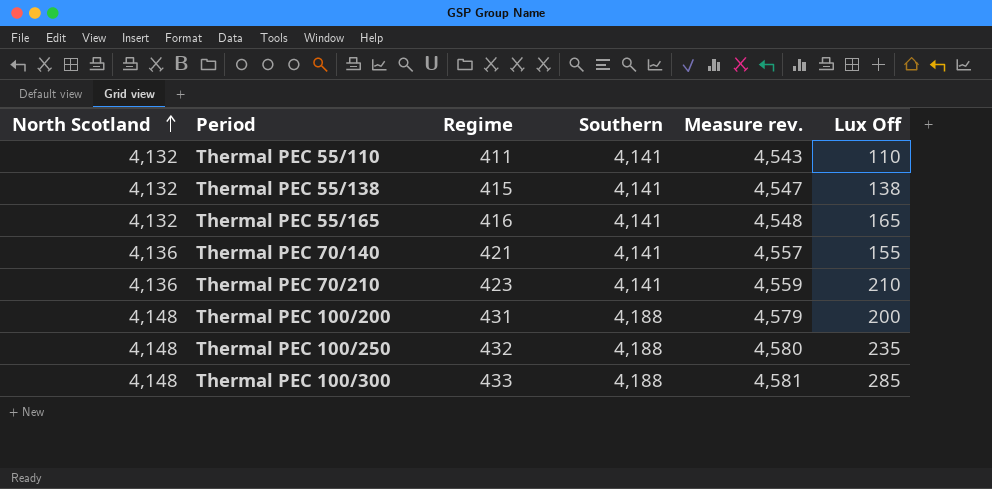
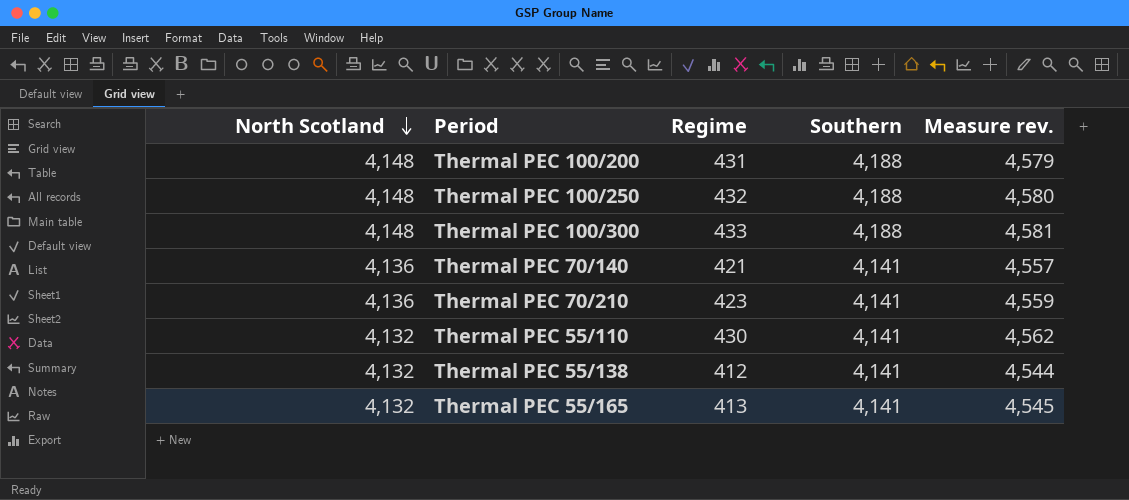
row order: North Scotland ascending -> North Scotland descending
column Lux Off | position: 6 -> none
Thermal PEC 55/110 | Regime: 411 -> 430
Thermal PEC 55/110 | Measure rev.: 4,543 -> 4,562
Thermal PEC 55/138 | Regime: 415 -> 412
Thermal PEC 55/138 | Measure rev.: 4,547 -> 4,544
Thermal PEC 55/165 | Regime: 416 -> 413
Thermal PEC 55/165 | Measure rev.: 4,548 -> 4,545

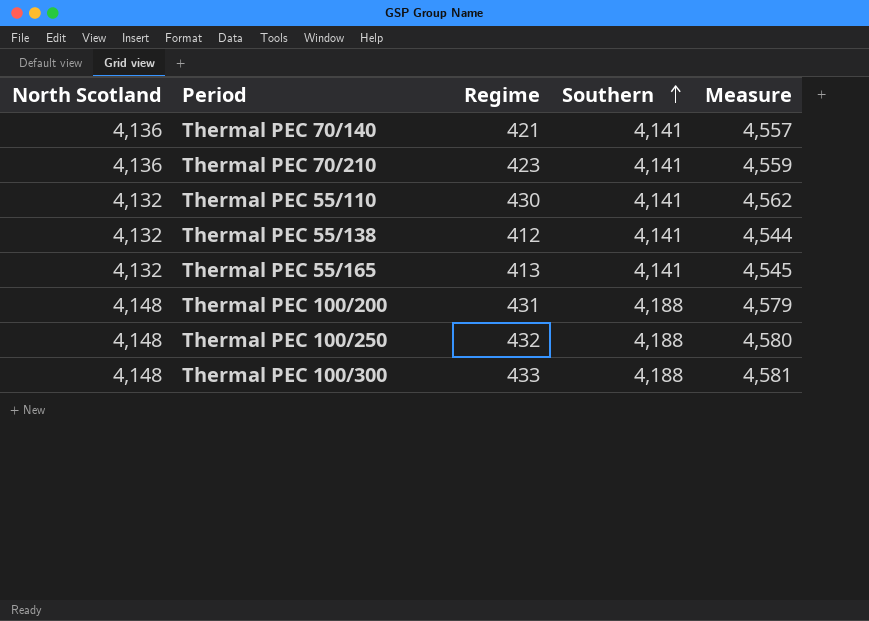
row order: North Scotland descending -> Southern ascending
column name: Measure rev. -> Measure

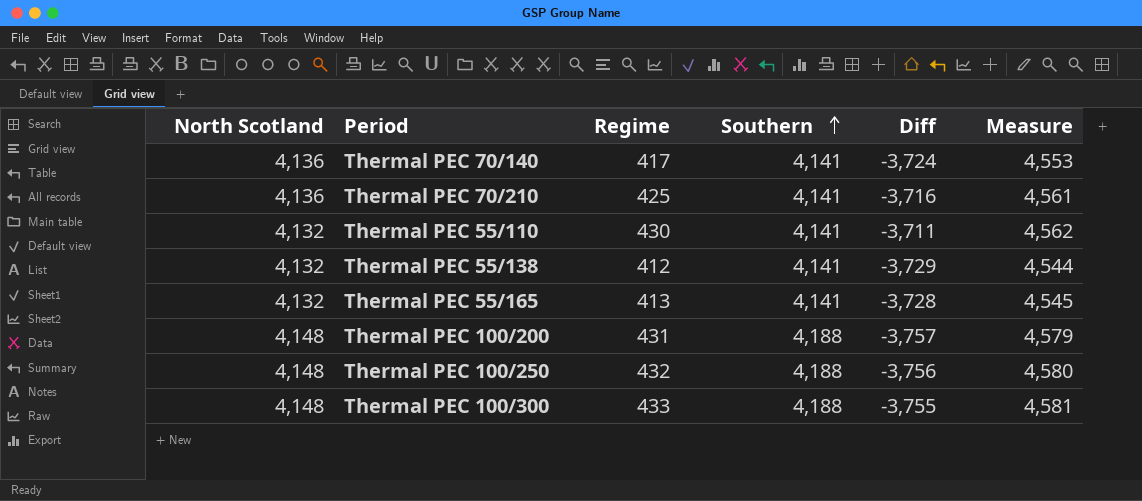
column Diff | formula: none -> [Regime] - [Southern]
Thermal PEC 70/140 | Regime: 421 -> 417
Thermal PEC 70/140 | Measure: 4,557 -> 4,553
Thermal PEC 70/210 | Regime: 423 -> 425
Thermal PEC 70/210 | Measure: 4,559 -> 4,561

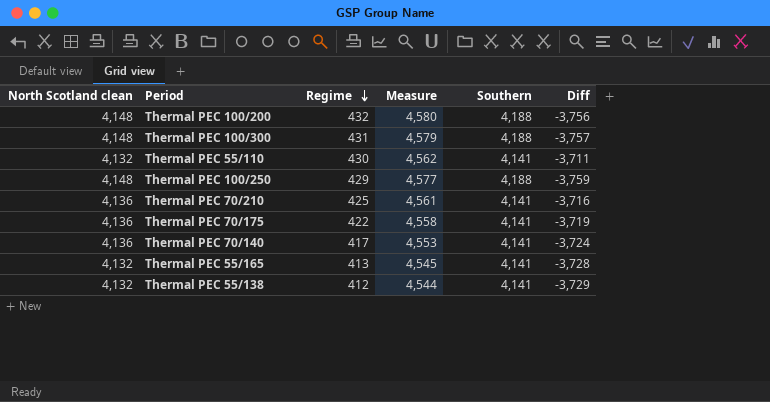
row order: Southern ascending -> Regime descending
column name: North Scotland -> North Scotland clean
column Measure | position: 6 -> 4
Thermal PEC 100/200 | Regime: 431 -> 432
Thermal PEC 100/200 | Measure: 4,579 -> 4,580
Thermal PEC 100/200 | Diff: -3,757 -> -3,756
Thermal PEC 100/300 | Regime: 433 -> 431
Thermal PEC 100/300 | Measure: 4,581 -> 4,579
Thermal PEC 100/300 | Diff: -3,755 -> -3,757
Thermal PEC 100/250 | Regime: 432 -> 429
Thermal PEC 100/250 | Measure: 4,580 -> 4,577
Thermal PEC 100/250 | Diff: -3,756 -> -3,759
row Thermal PEC 70/175: none -> 4,136 | 422 | 4,558 | 4,141 | -3,719

